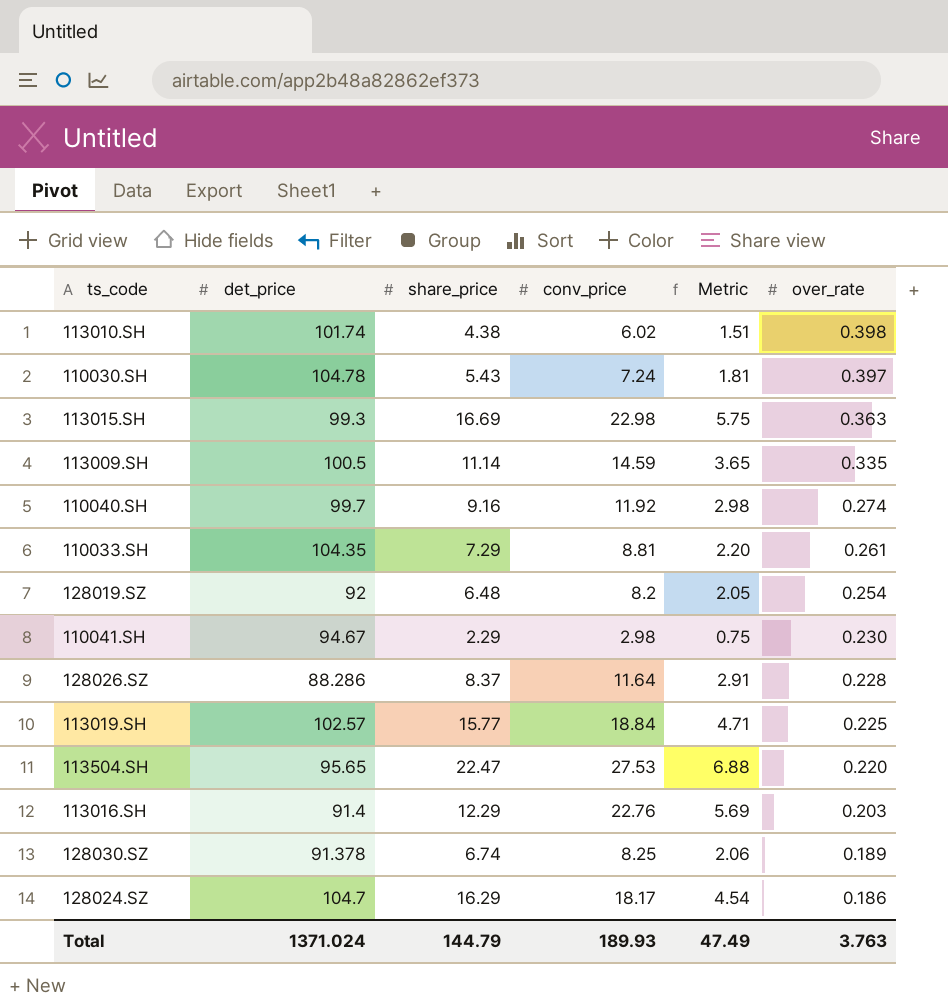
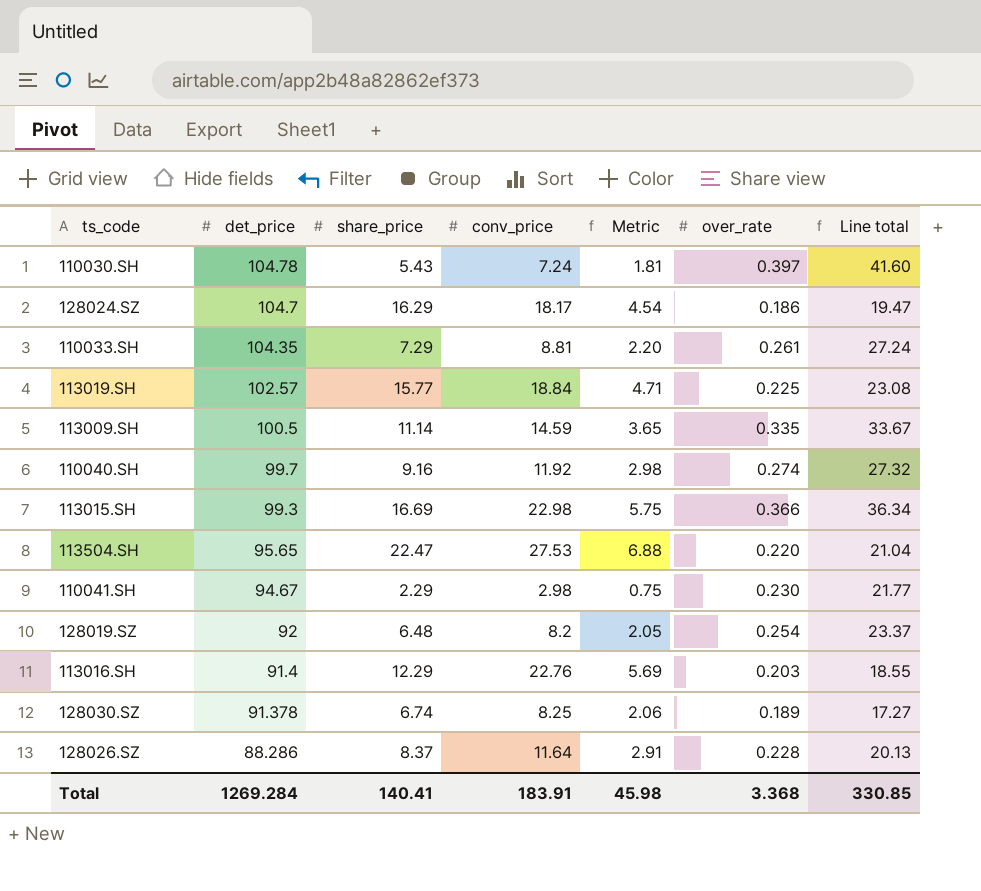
row order: over_rate descending -> det_price descending
column Line total | formula: none -> [det_price] * [over_rate]
row 113010.SH: 101.74 | 4.38 | 6.02 | 1.51 | 0.398 -> none
113015.SH | over_rate: 0.363 -> 0.366
Total | det_price: 1371.024 -> 1269.284
Total | share_price: 144.79 -> 140.41
Total | conv_price: 189.93 -> 183.91
Total | Metric: 47.49 -> 45.98
Total | over_rate: 3.763 -> 3.368

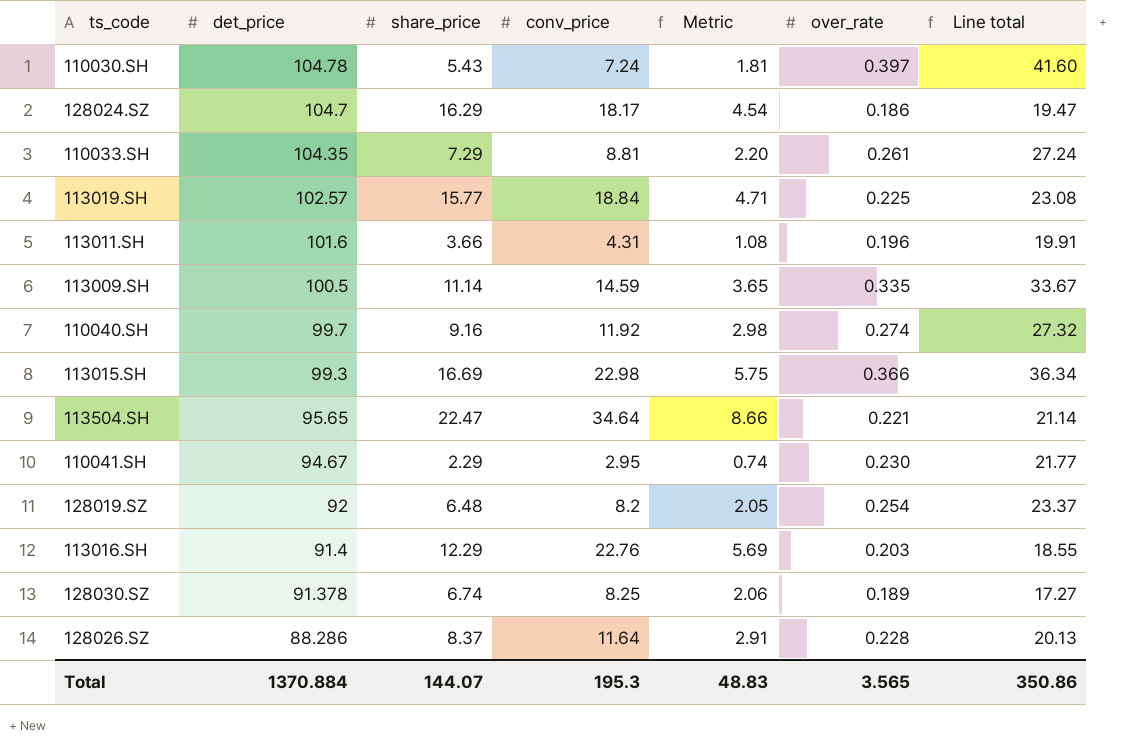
row 113011.SH: none -> 101.6 | 3.66 | 4.31 | 1.08 | 0.196 | 19.91
113504.SH | conv_price: 27.53 -> 34.64
113504.SH | Metric: 6.88 -> 8.66
113504.SH | over_rate: 0.220 -> 0.221
113504.SH | Line total: 21.04 -> 21.14
110041.SH | conv_price: 2.98 -> 2.95
110041.SH | Metric: 0.75 -> 0.74
Total | det_price: 1269.284 -> 1370.884
Total | share_price: 140.41 -> 144.07
Total | conv_price: 183.91 -> 195.3
Total | Metric: 45.98 -> 48.83
Total | over_rate: 3.368 -> 3.565
Total | Line total: 330.85 -> 350.86

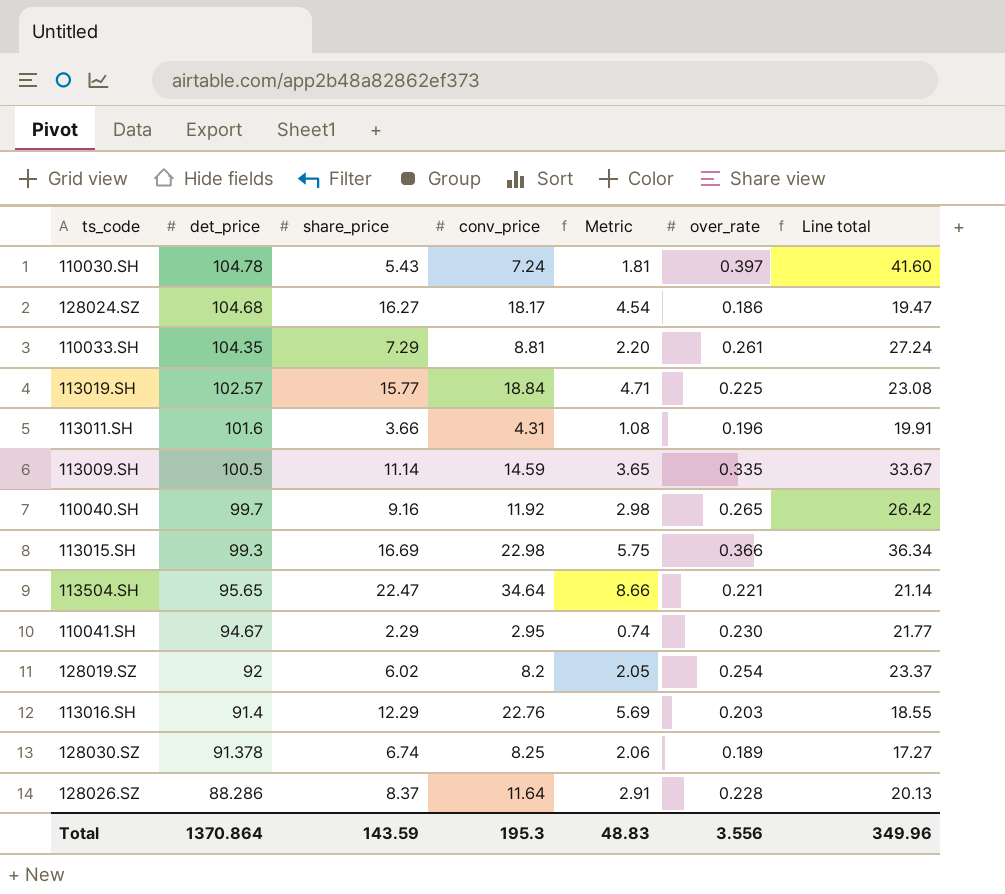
128024.SZ | det_price: 104.7 -> 104.68
128024.SZ | share_price: 16.29 -> 16.27
110040.SH | over_rate: 0.274 -> 0.265
110040.SH | Line total: 27.32 -> 26.42
128019.SZ | share_price: 6.48 -> 6.02
Total | det_price: 1370.884 -> 1370.864
Total | share_price: 144.07 -> 143.59
Total | over_rate: 3.565 -> 3.556
Total | Line total: 350.86 -> 349.96

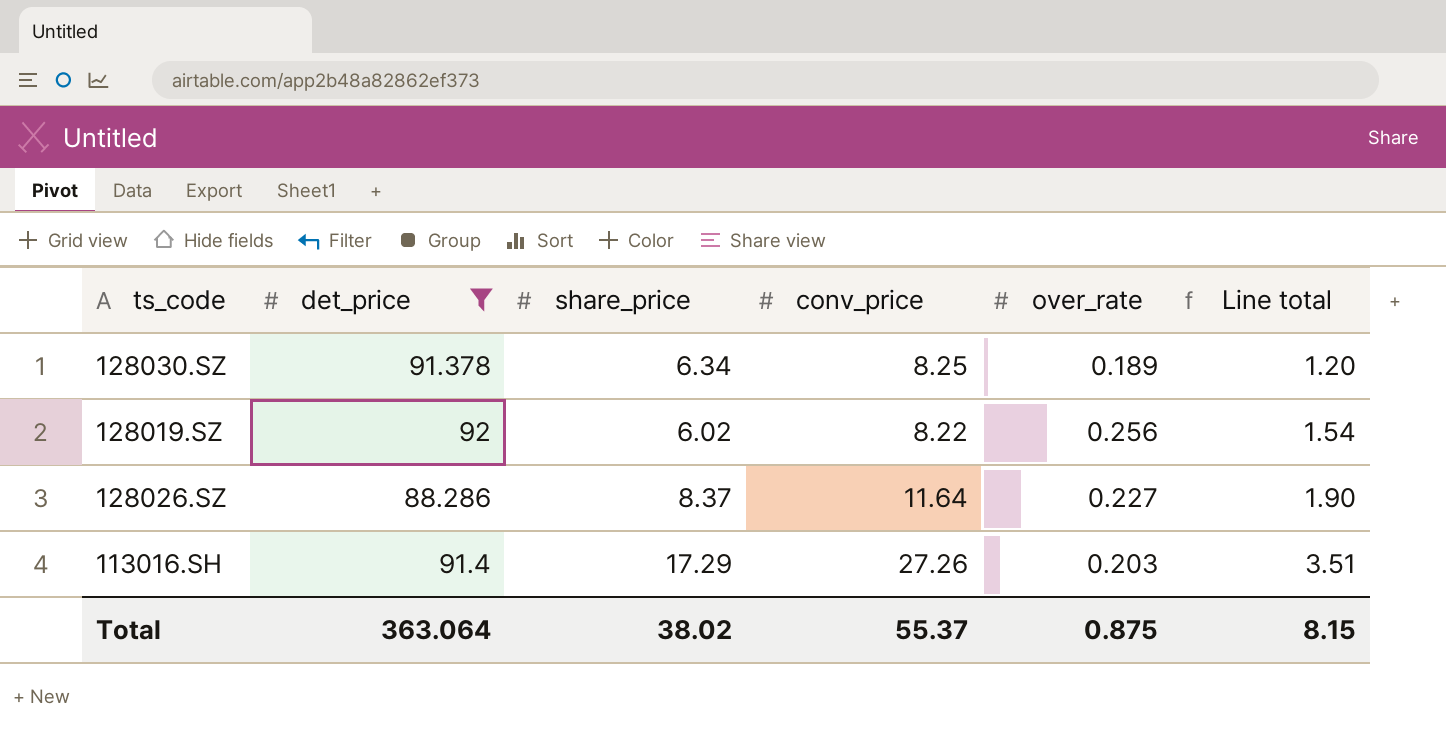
filter: none -> det_price <= 92
row order: det_price descending -> Line total ascending
column Metric | formula: [conv_price] * 0.25 -> none
column Line total | formula: [det_price] * [over_rate] -> [share_price] * [over_rate]
128030.SZ | share_price: 6.74 -> 6.34
128019.SZ | conv_price: 8.2 -> 8.22
128019.SZ | over_rate: 0.254 -> 0.256
128026.SZ | over_rate: 0.228 -> 0.227
113016.SH | share_price: 12.29 -> 17.29
113016.SH | conv_price: 22.76 -> 27.26
Total | det_price: 1370.864 -> 363.064
Total | share_price: 143.59 -> 38.02
Total | conv_price: 195.3 -> 55.37
Total | over_rate: 3.556 -> 0.875
Total | Line total: 349.96 -> 8.15

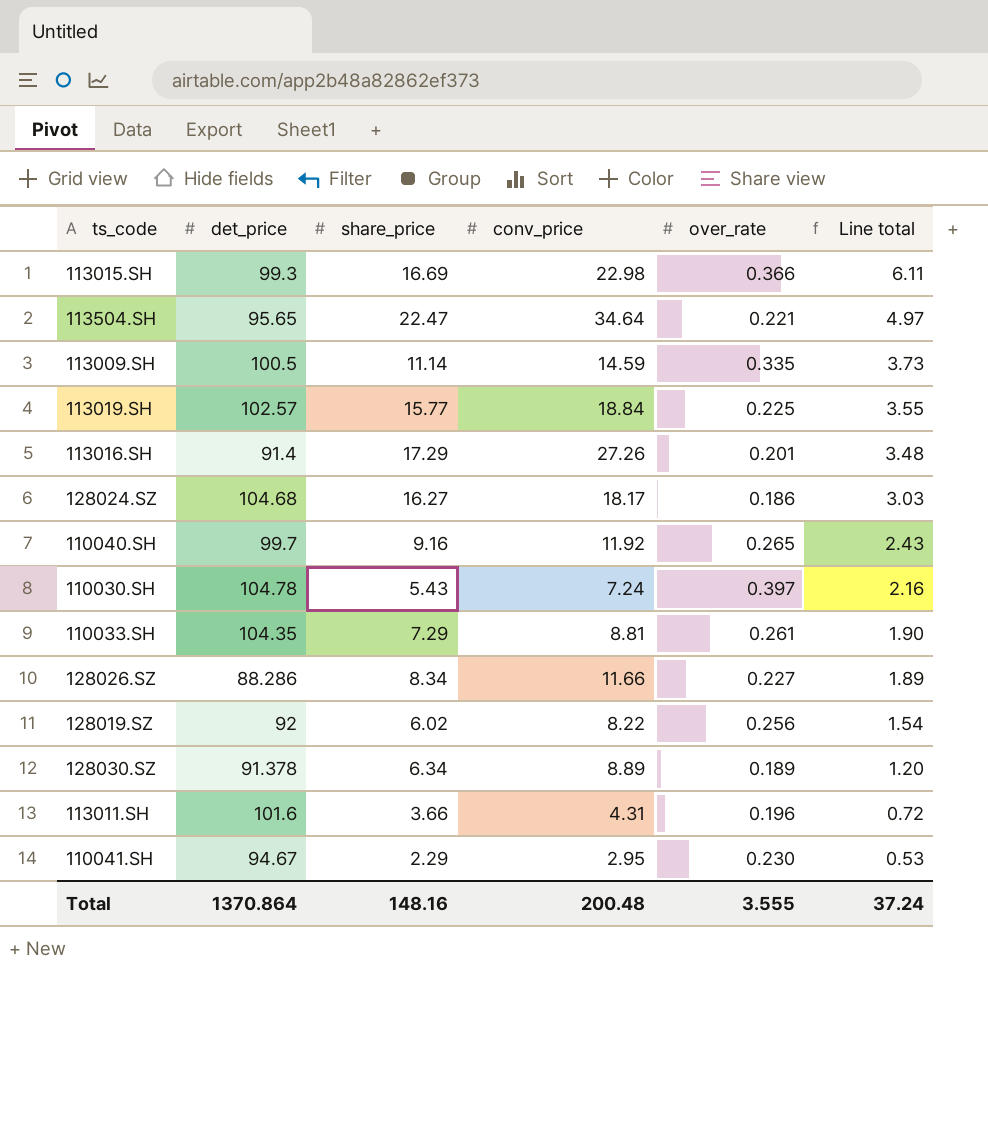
filter: det_price <= 92 -> none
row order: Line total ascending -> Line total descending
113016.SH | over_rate: 0.203 -> 0.201
113016.SH | Line total: 3.51 -> 3.48
128026.SZ | share_price: 8.37 -> 8.34
128026.SZ | conv_price: 11.64 -> 11.66
128026.SZ | Line total: 1.90 -> 1.89
128030.SZ | conv_price: 8.25 -> 8.89
Total | det_price: 363.064 -> 1370.864
Total | share_price: 38.02 -> 148.16
Total | conv_price: 55.37 -> 200.48
Total | over_rate: 0.875 -> 3.555
Total | Line total: 8.15 -> 37.24

